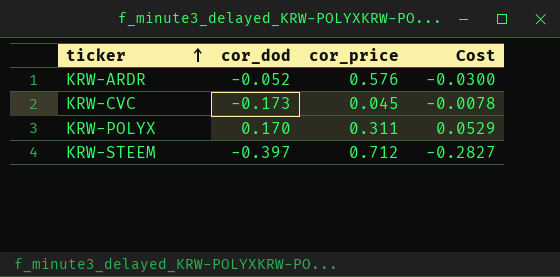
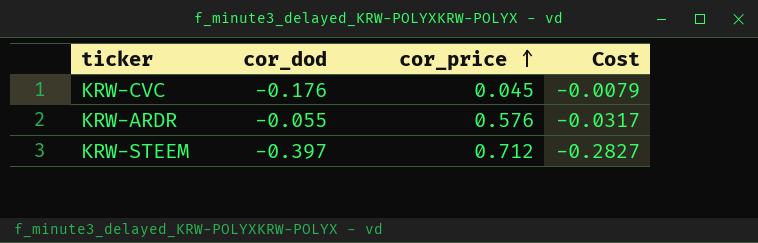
row order: ticker ascending -> cor_price ascending
row KRW-POLYX: 0.170 | 0.311 | 0.0529 -> none
KRW-CVC | cor_dod: -0.173 -> -0.176
KRW-CVC | Cost: -0.0078 -> -0.0079
KRW-ARDR | cor_dod: -0.052 -> -0.055
KRW-ARDR | Cost: -0.0300 -> -0.0317

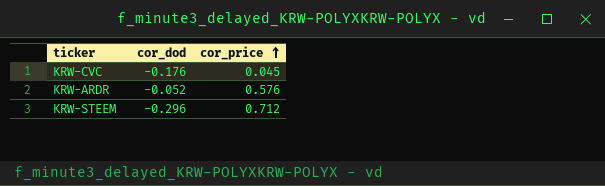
column Cost | formula: [cor_dod] * [cor_price] -> none
KRW-ARDR | cor_dod: -0.055 -> -0.052
KRW-STEEM | cor_dod: -0.397 -> -0.296

